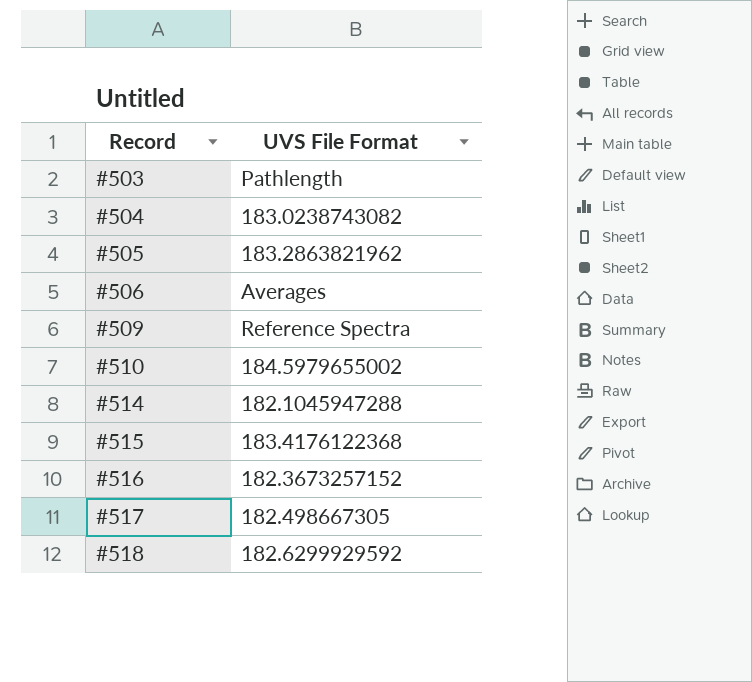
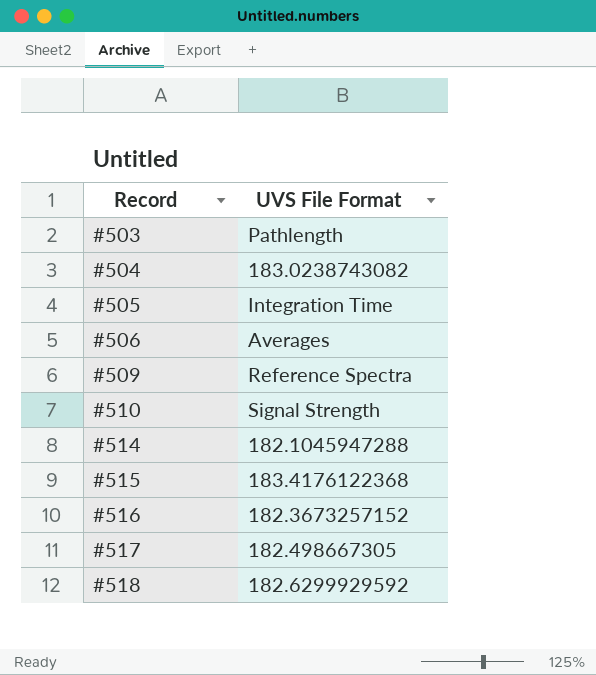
#505 | UVS File Format: 183.2863821962 -> Integration Time
#510 | UVS File Format: 184.5979655002 -> Signal Strength

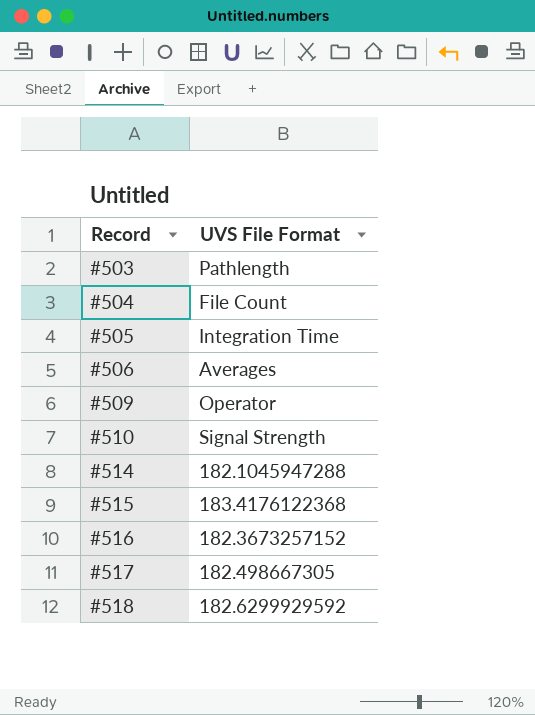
#504 | UVS File Format: 183.0238743082 -> File Count
#509 | UVS File Format: Reference Spectra -> Operator

